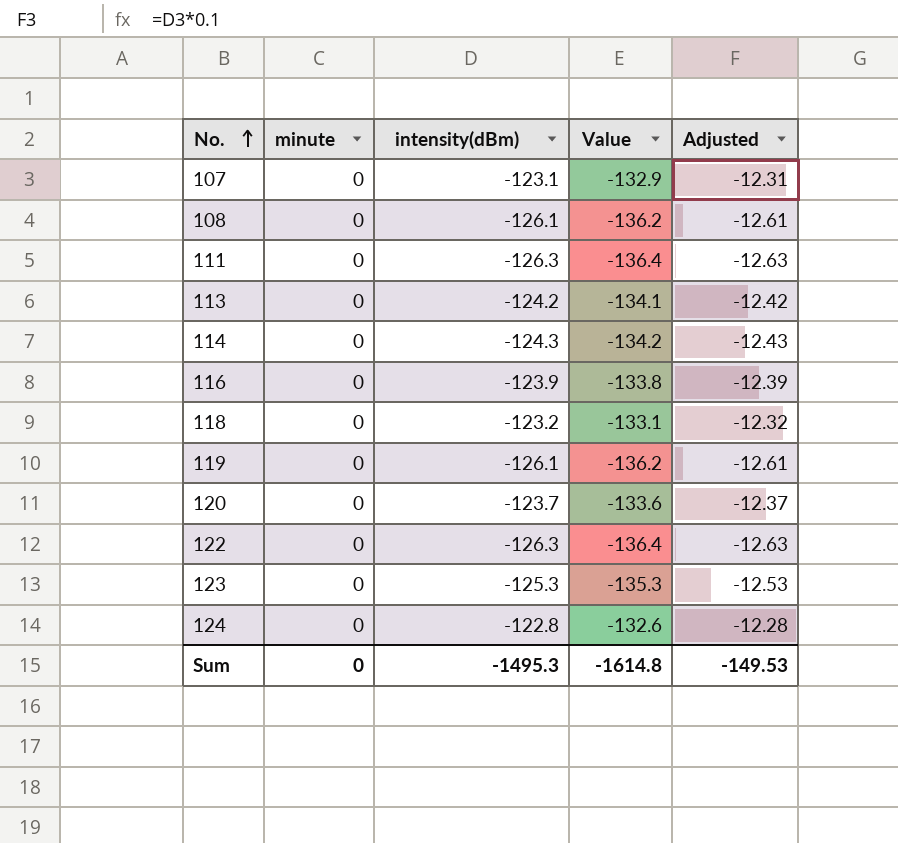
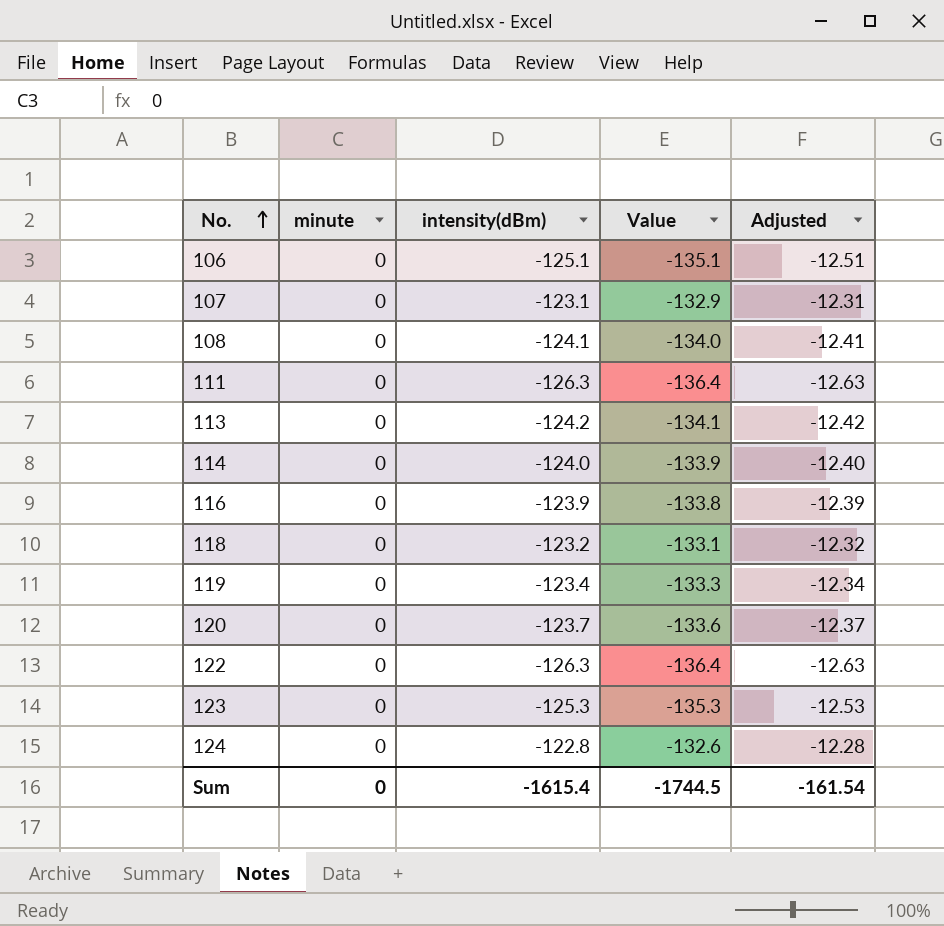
row 106: none -> 0 | -125.1 | -135.1 | -12.51
108 | intensity(dBm): -126.1 -> -124.1
108 | Value: -136.2 -> -134.0
108 | Adjusted: -12.61 -> -12.41
114 | intensity(dBm): -124.3 -> -124.0
114 | Value: -134.2 -> -133.9
114 | Adjusted: -12.43 -> -12.40
119 | intensity(dBm): -126.1 -> -123.4
119 | Value: -136.2 -> -133.3
119 | Adjusted: -12.61 -> -12.34
Sum | intensity(dBm): -1495.3 -> -1615.4
Sum | Value: -1614.8 -> -1744.5
Sum | Adjusted: -149.53 -> -161.54

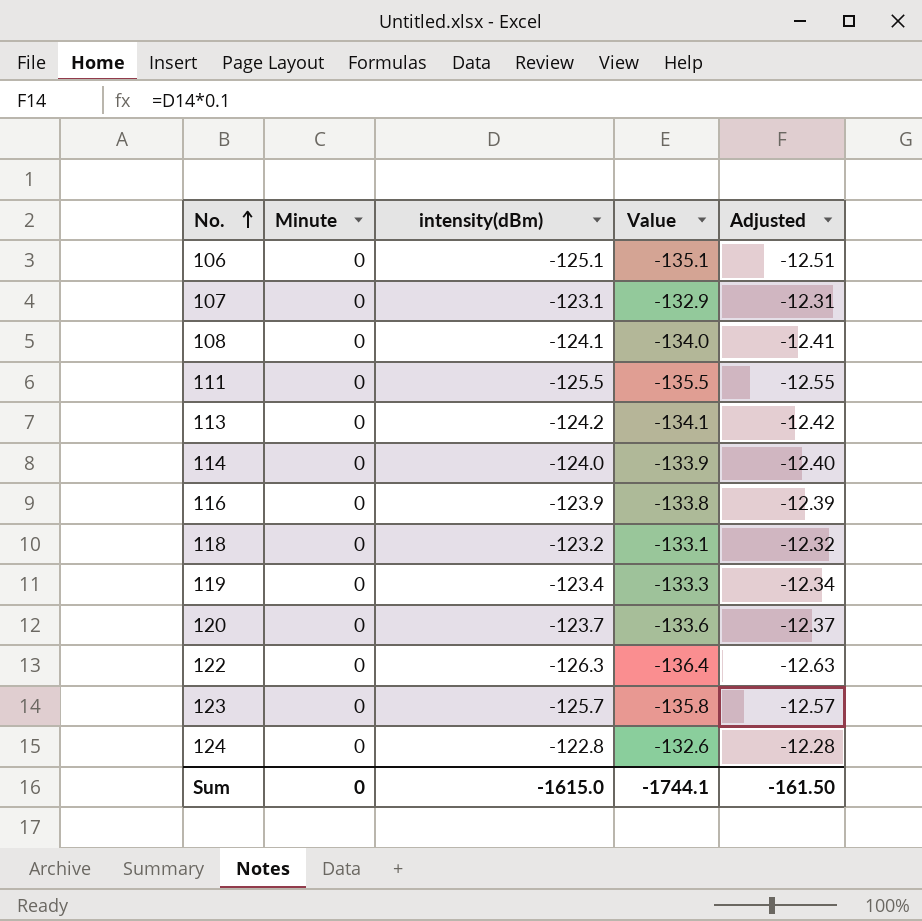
column name: minute -> Minute
111 | intensity(dBm): -126.3 -> -125.5
111 | Value: -136.4 -> -135.5
111 | Adjusted: -12.63 -> -12.55
123 | intensity(dBm): -125.3 -> -125.7
123 | Value: -135.3 -> -135.8
123 | Adjusted: -12.53 -> -12.57
Sum | intensity(dBm): -1615.4 -> -1615.0
Sum | Value: -1744.5 -> -1744.1
Sum | Adjusted: -161.54 -> -161.50

